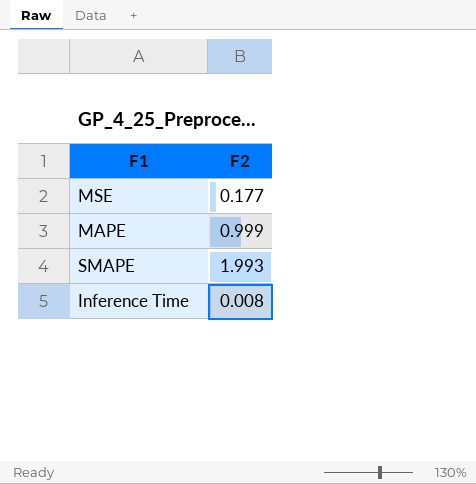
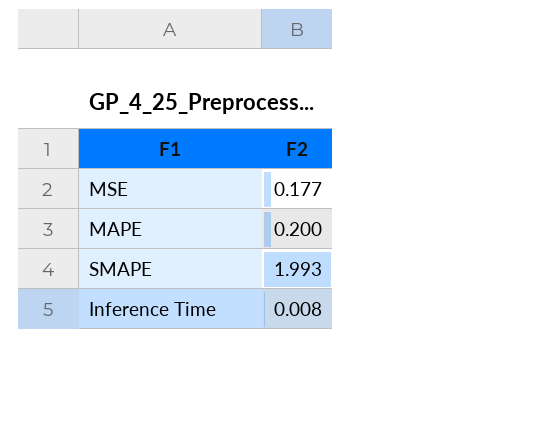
MAPE | F2: 0.999 -> 0.200

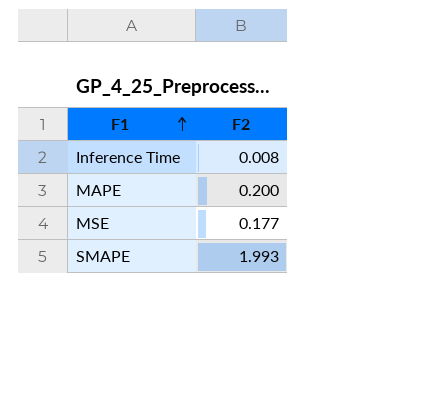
row order: none -> F1 ascending

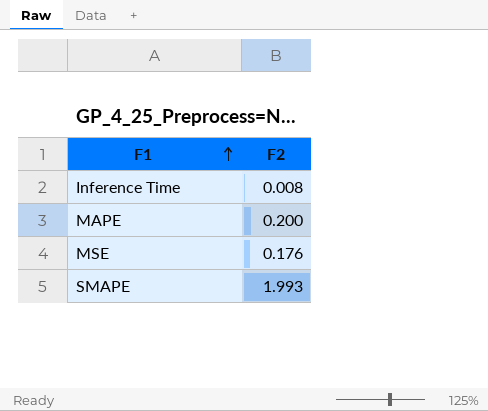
MSE | F2: 0.177 -> 0.176

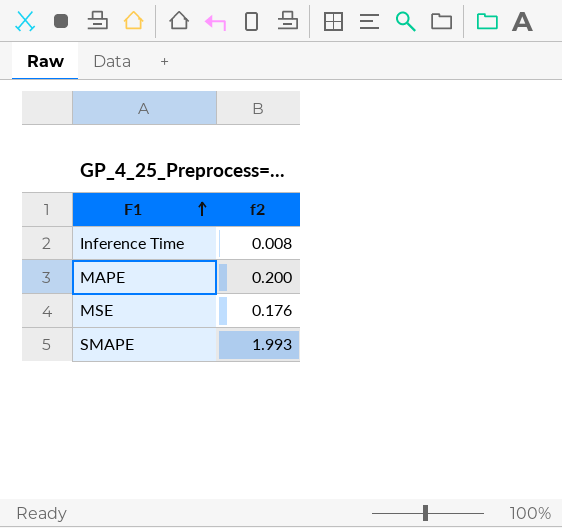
column name: F2 -> f2

